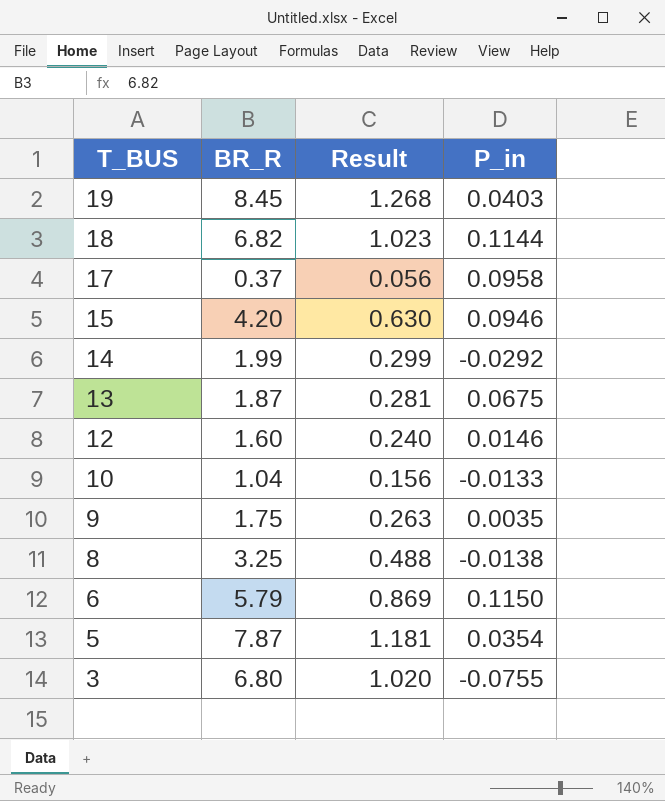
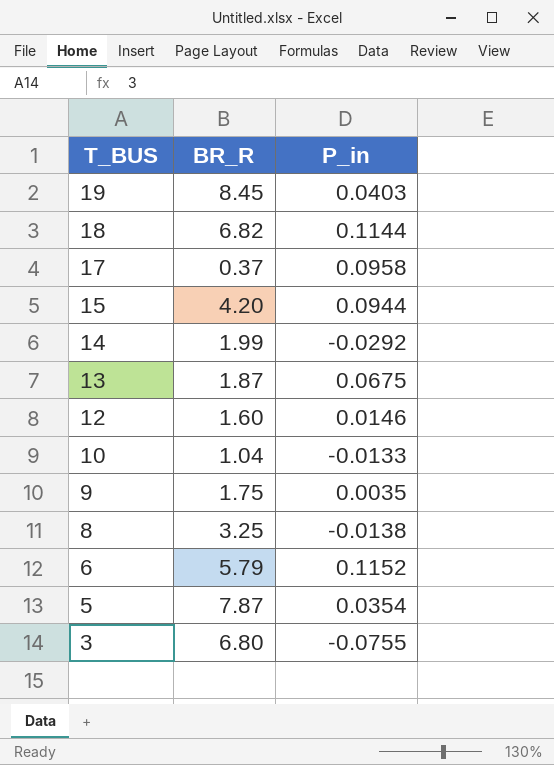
column Result | formula: [BR_R] * 0.15 -> none
15 | P_in: 0.0946 -> 0.0944
6 | P_in: 0.1150 -> 0.1152

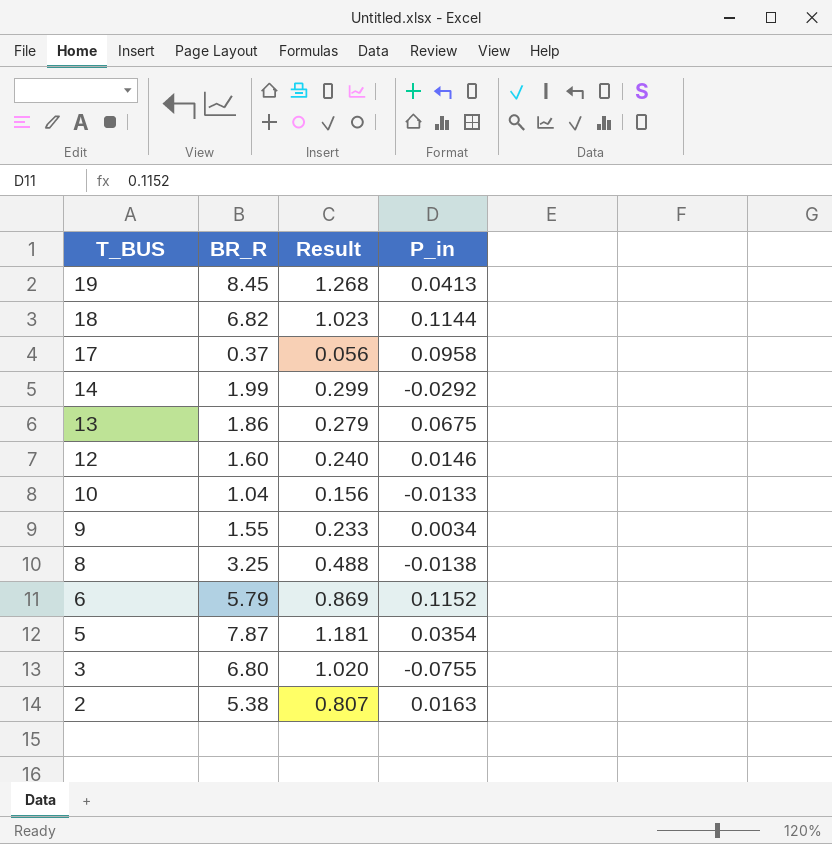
column Result | formula: none -> [BR_R] * 0.15
row 15: 4.20 | 0.0944 -> none
19 | P_in: 0.0403 -> 0.0413
13 | BR_R: 1.87 -> 1.86
9 | BR_R: 1.75 -> 1.55
9 | P_in: 0.0035 -> 0.0034
row 2: none -> 5.38 | 0.807 | 0.0163

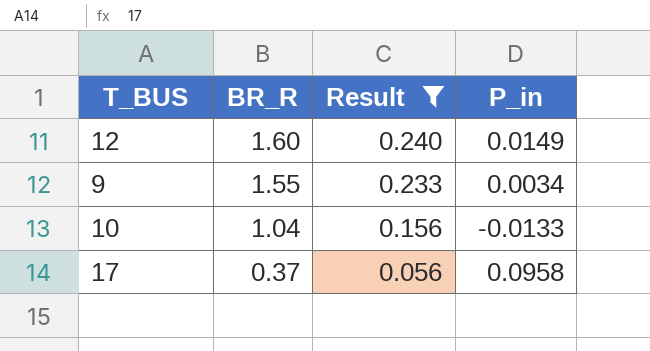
filter: none -> Result <= 0.240
row order: T_BUS descending -> BR_R descending
12 | P_in: 0.0146 -> 0.0149

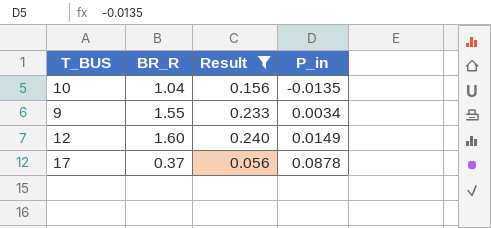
row order: BR_R descending -> P_in ascending
10 | P_in: -0.0133 -> -0.0135
17 | P_in: 0.0958 -> 0.0878

